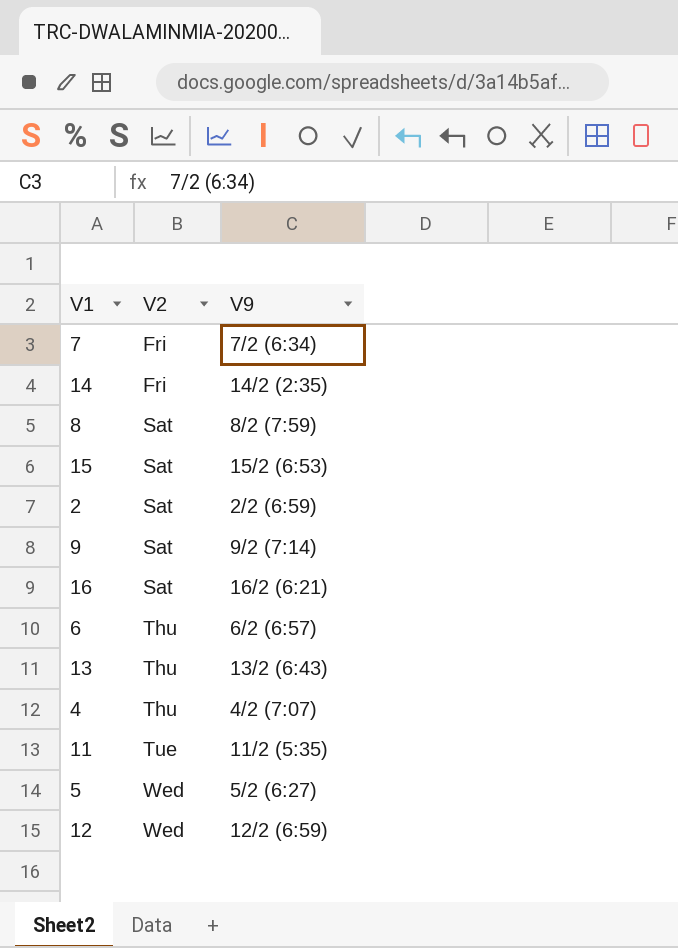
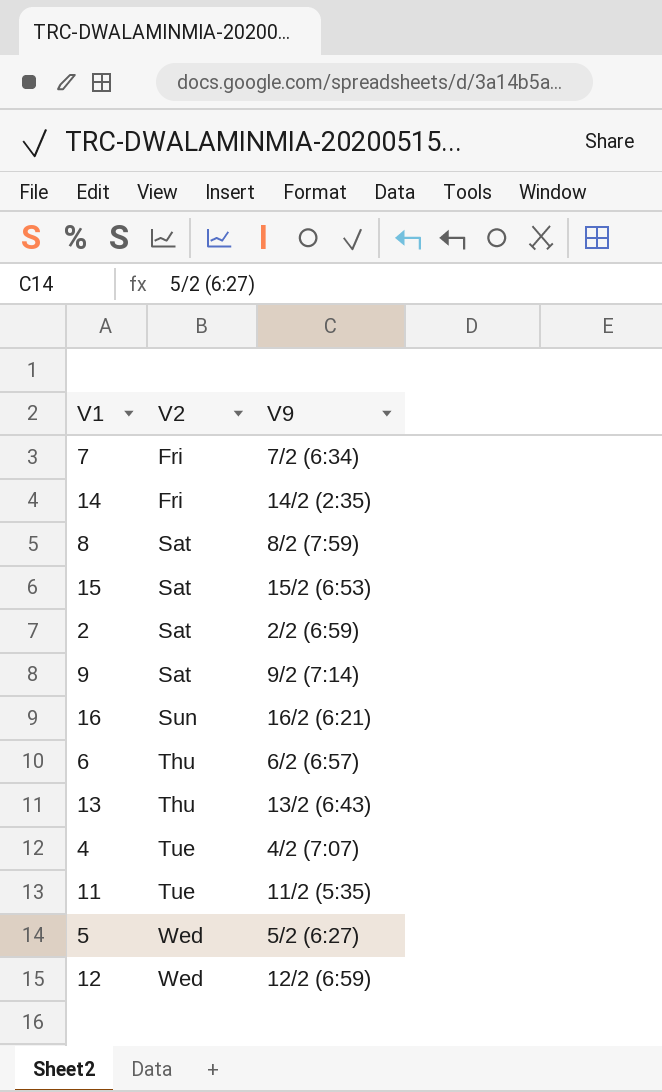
16 | V2: Sat -> Sun
4 | V2: Thu -> Tue

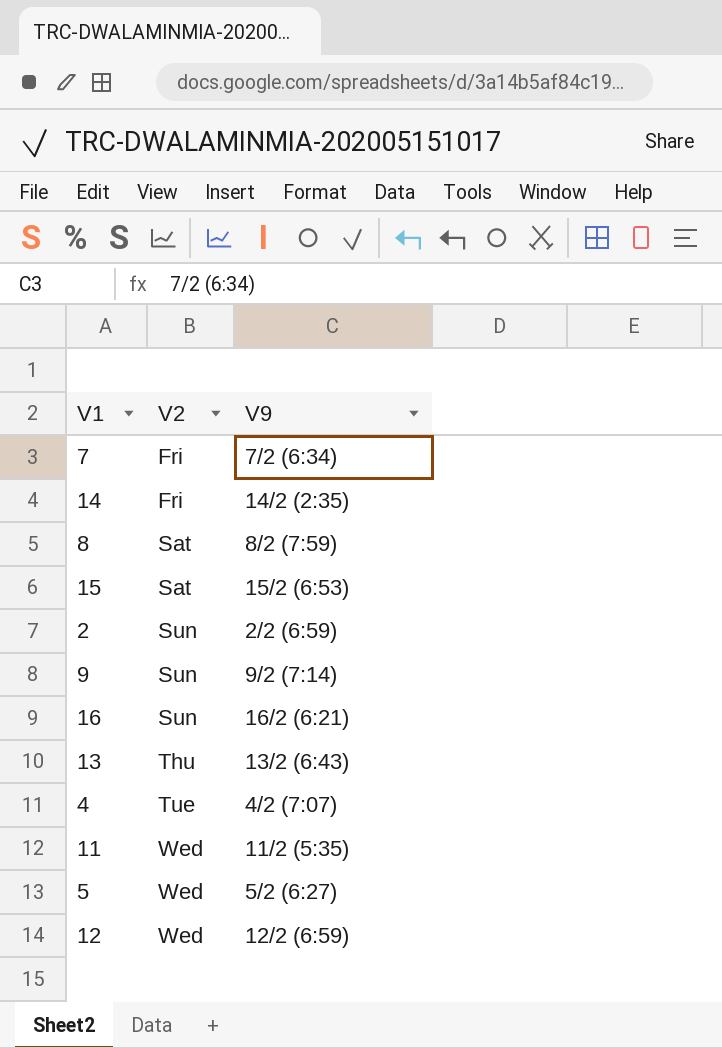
row 6: Thu | 6/2 (6:57) -> none
2 | V2: Sat -> Sun
9 | V2: Sat -> Sun
11 | V2: Tue -> Wed

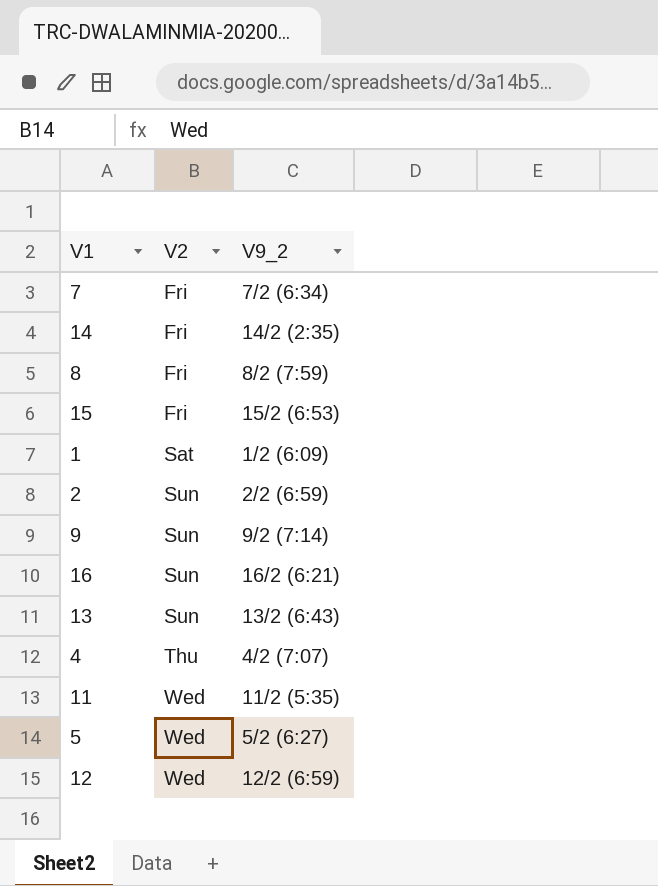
column name: V9 -> V9_2
8 | V2: Sat -> Fri
15 | V2: Sat -> Fri
row 1: none -> Sat | 1/2 (6:09)
13 | V2: Thu -> Sun
4 | V2: Tue -> Thu

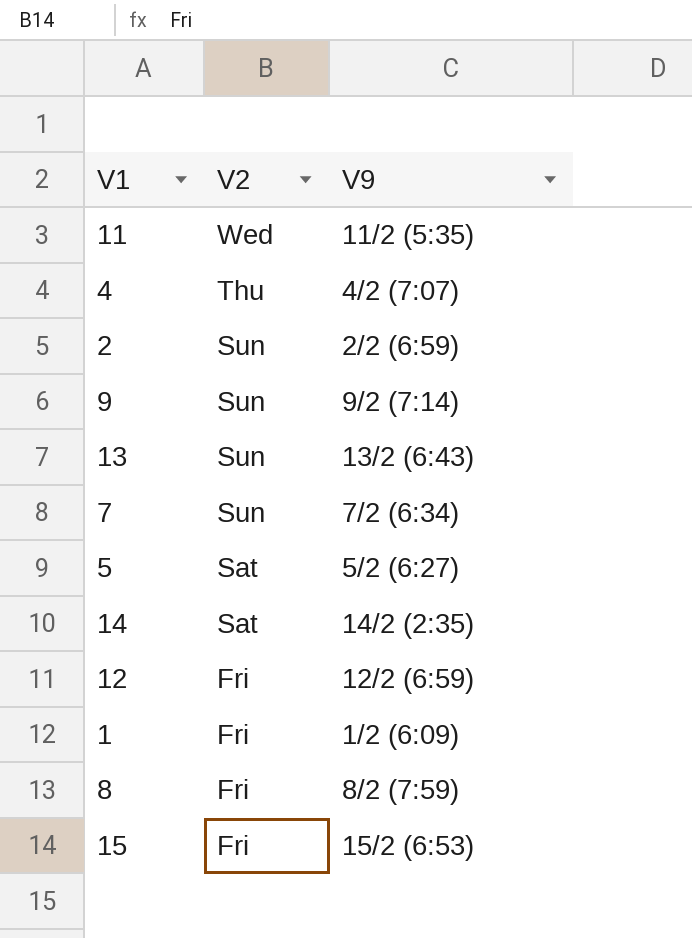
row order: V2 ascending -> V2 descending
column name: V9_2 -> V9
row 16: Sun | 16/2 (6:21) -> none
7 | V2: Fri -> Sun
5 | V2: Wed -> Sat
14 | V2: Fri -> Sat
12 | V2: Wed -> Fri
1 | V2: Sat -> Fri

